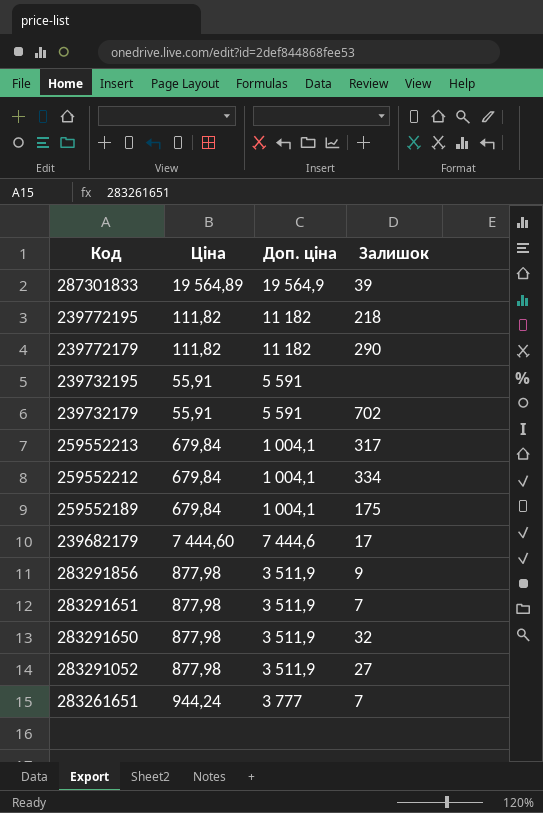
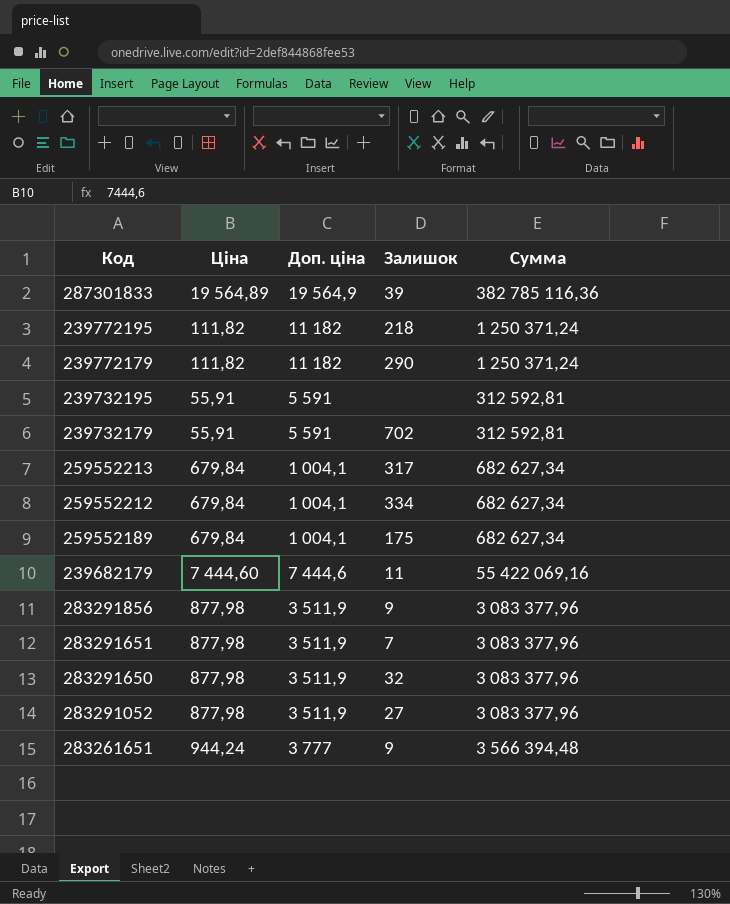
column Сумма | formula: none -> [Ціна] * [Доп. ціна]
239682179 | Залишок: 17 -> 11
283261651 | Залишок: 7 -> 9

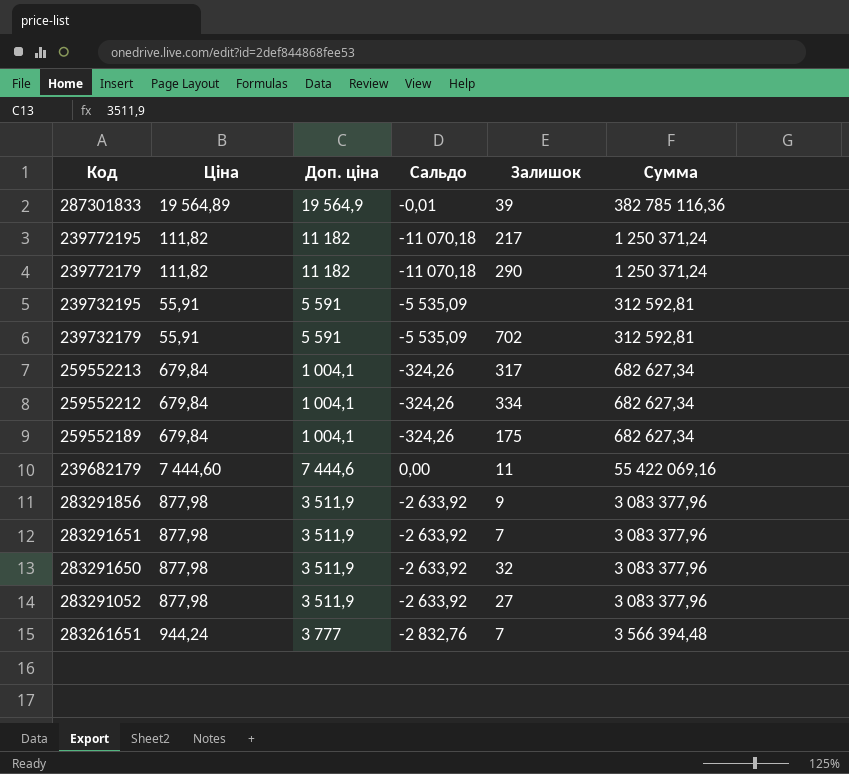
column Сальдо | formula: none -> [Ціна] - [Доп. ціна]
239772195 | Залишок: 218 -> 217
283261651 | Залишок: 9 -> 7

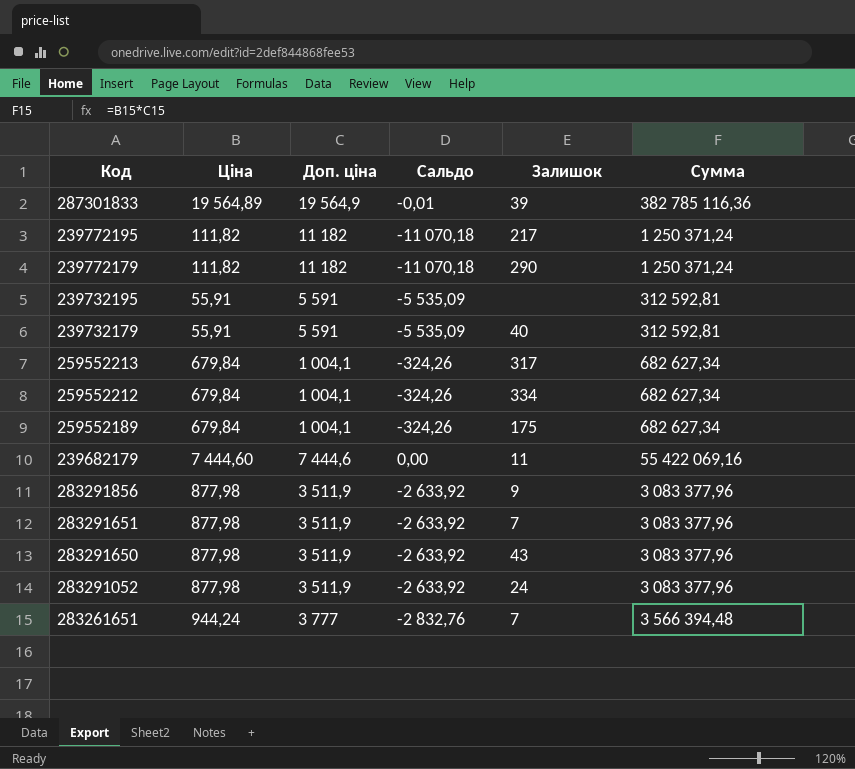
239732179 | Залишок: 702 -> 40
283291650 | Залишок: 32 -> 43
283291052 | Залишок: 27 -> 24

